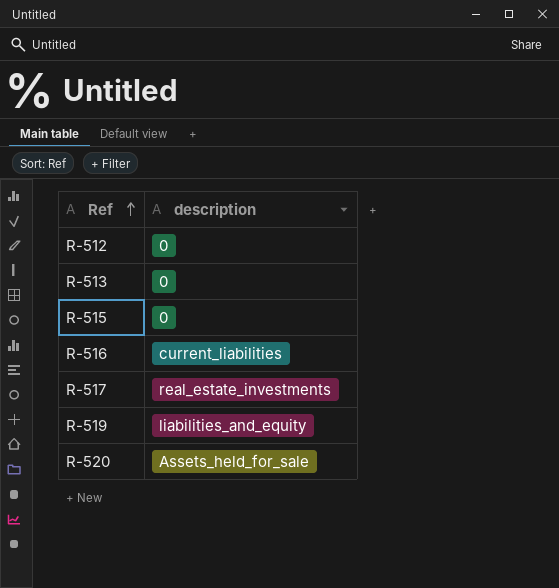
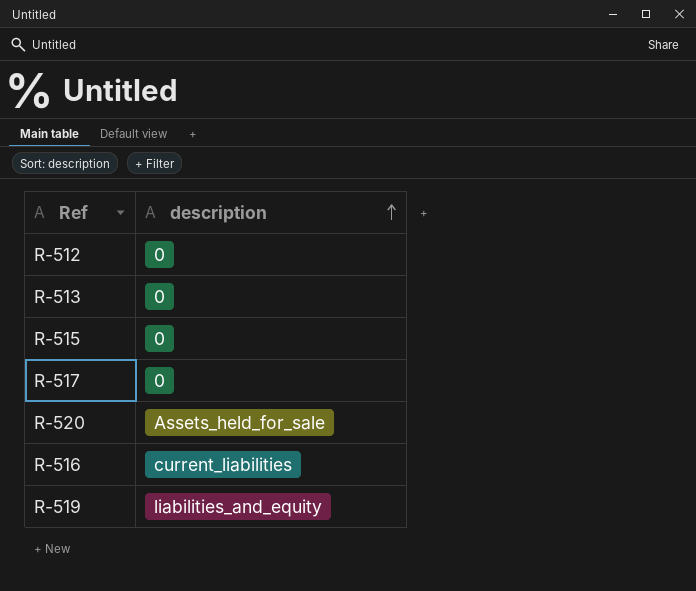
row order: Ref ascending -> description ascending
R-517 | description: real_estate_investments -> 0

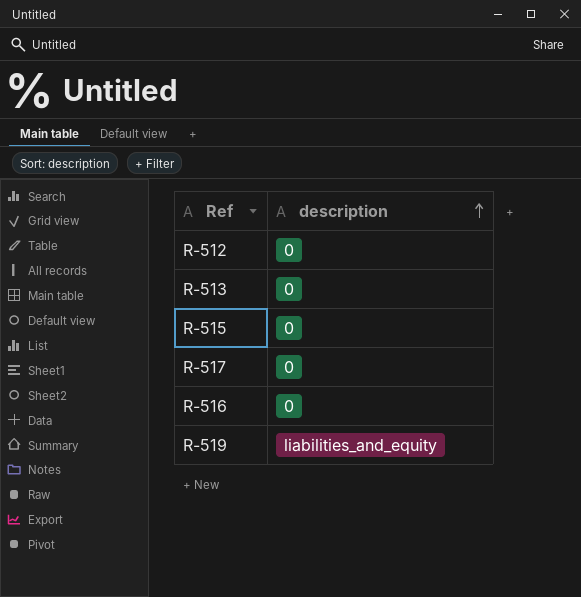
row R-520: Assets_held_for_sale -> none
R-516 | description: current_liabilities -> 0

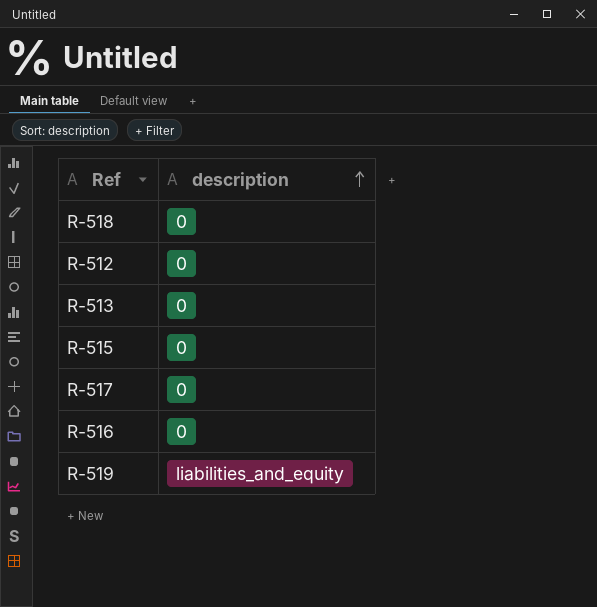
row R-518: none -> 0

